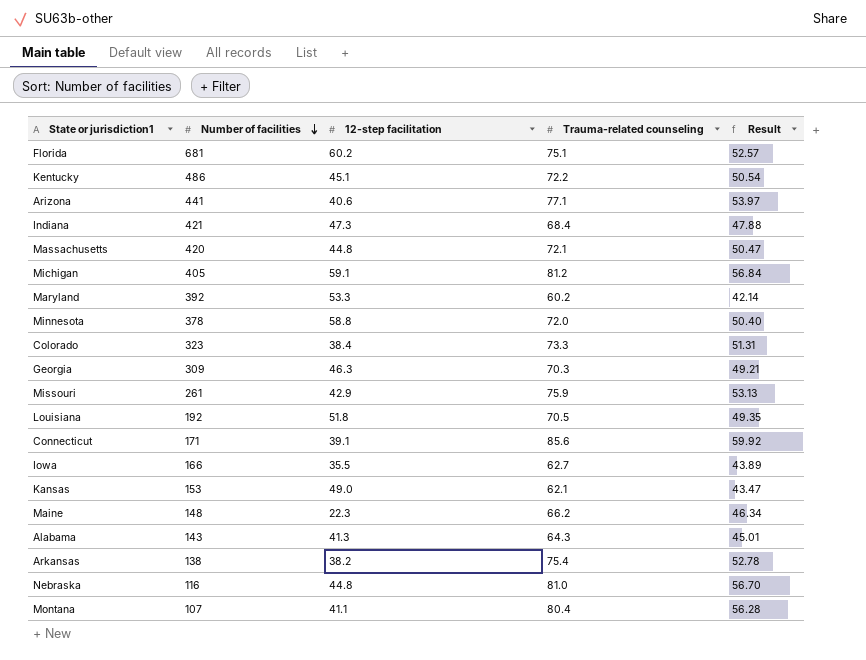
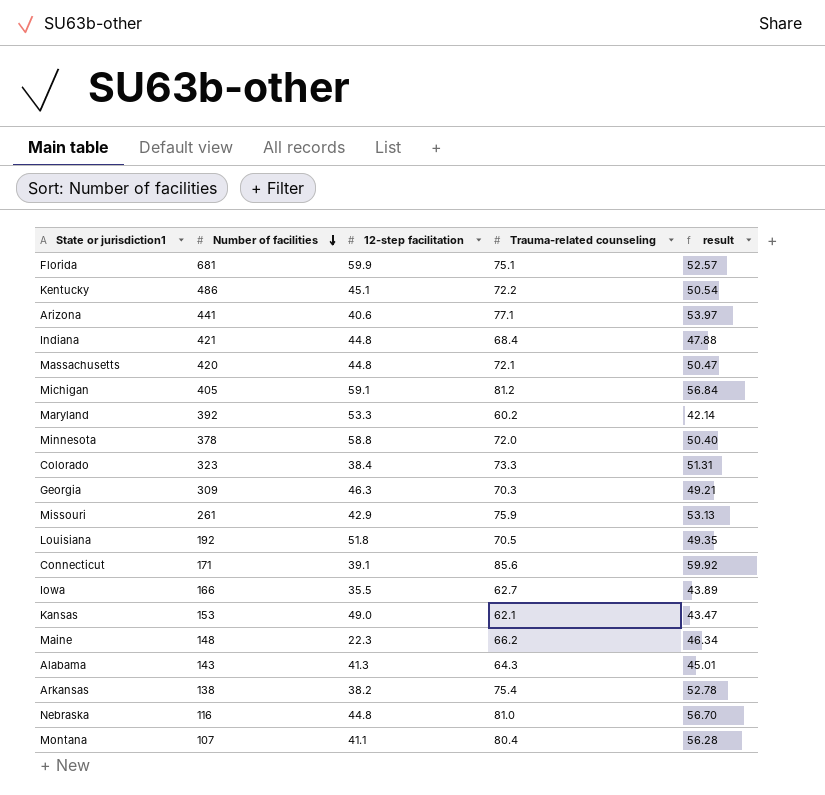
column name: Result -> result
Florida | 12-step facilitation: 60.2 -> 59.9
Indiana | 12-step facilitation: 47.3 -> 44.8

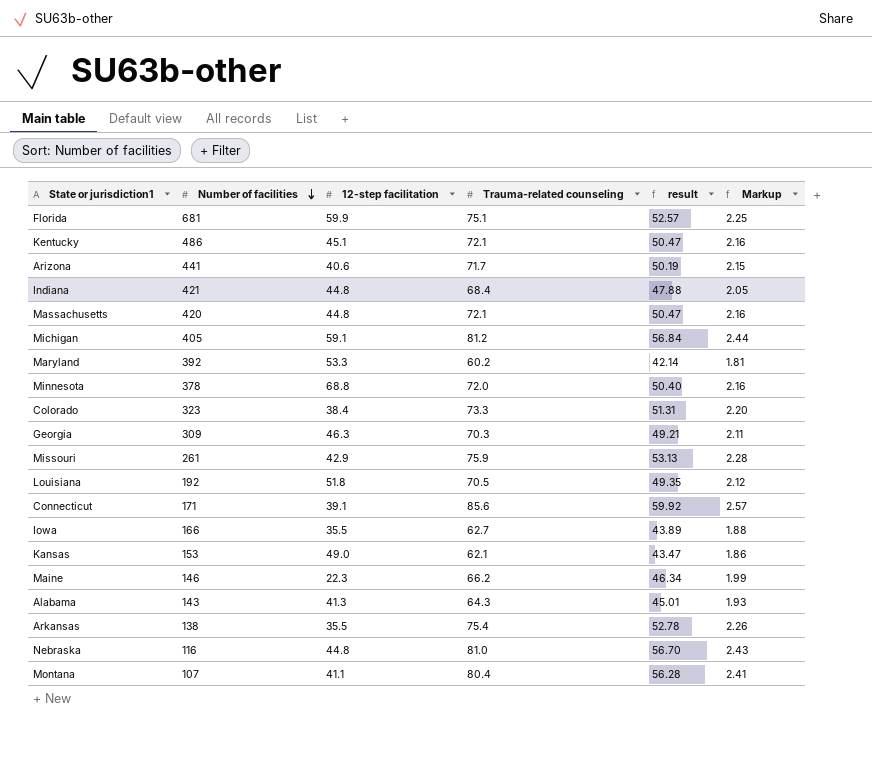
column Markup | formula: none -> [Trauma-related counseling] * 0.03
Kentucky | Trauma-related counseling: 72.2 -> 72.1
Kentucky | result: 50.54 -> 50.47
Arizona | Trauma-related counseling: 77.1 -> 71.7
Arizona | result: 53.97 -> 50.19
Minnesota | 12-step facilitation: 58.8 -> 68.8
Maine | Number of facilities: 148 -> 146
Arkansas | 12-step facilitation: 38.2 -> 35.5

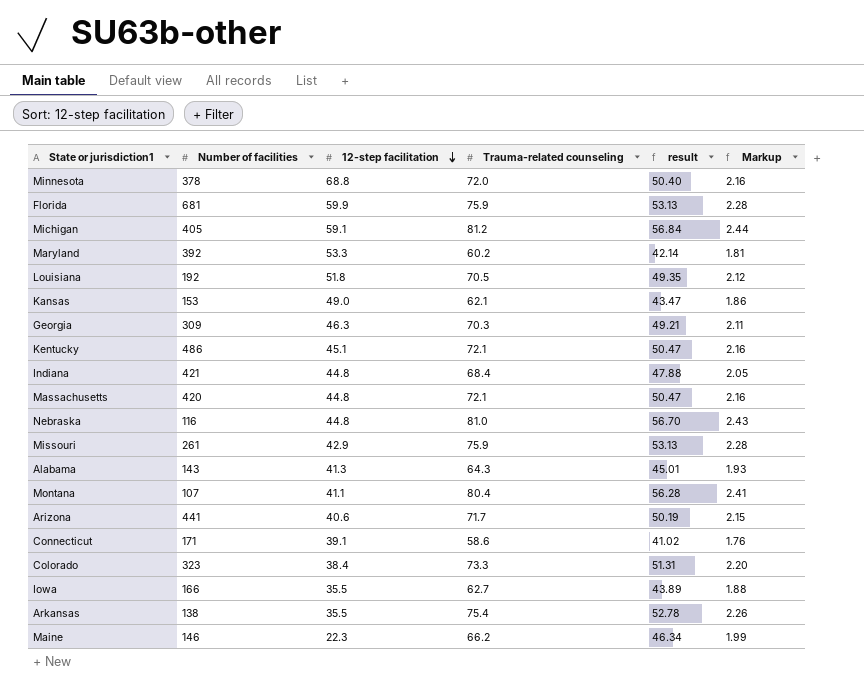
row order: Number of facilities descending -> 12-step facilitation descending
Florida | Trauma-related counseling: 75.1 -> 75.9
Florida | result: 52.57 -> 53.13
Florida | Markup: 2.25 -> 2.28
Connecticut | Trauma-related counseling: 85.6 -> 58.6
Connecticut | result: 59.92 -> 41.02
Connecticut | Markup: 2.57 -> 1.76

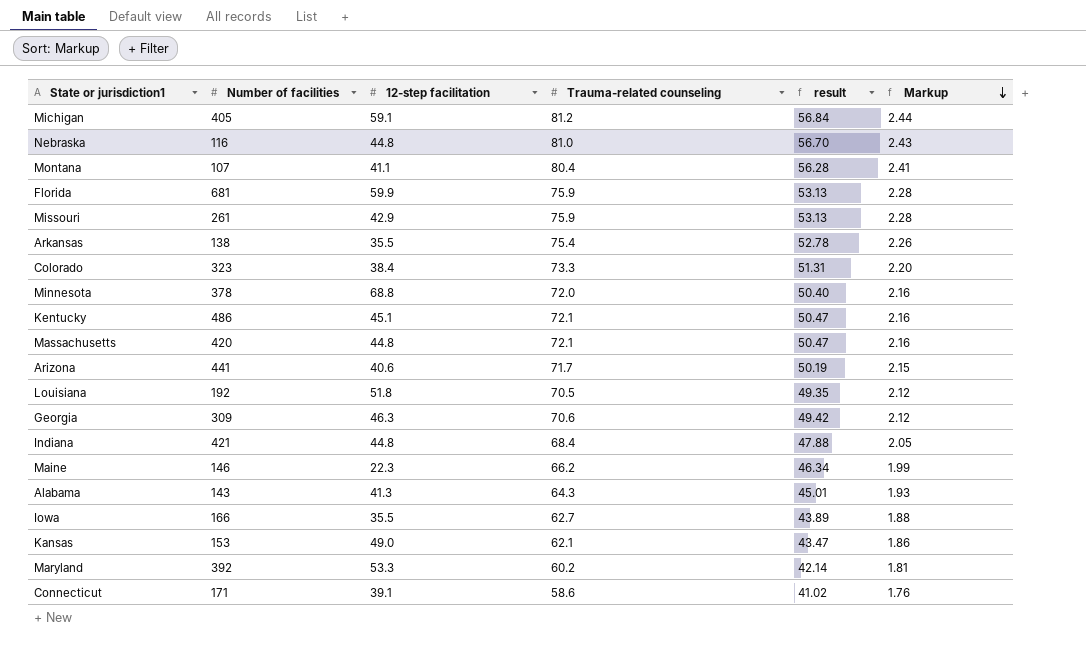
row order: 12-step facilitation descending -> Markup descending
Georgia | Trauma-related counseling: 70.3 -> 70.6
Georgia | result: 49.21 -> 49.42
Georgia | Markup: 2.11 -> 2.12

